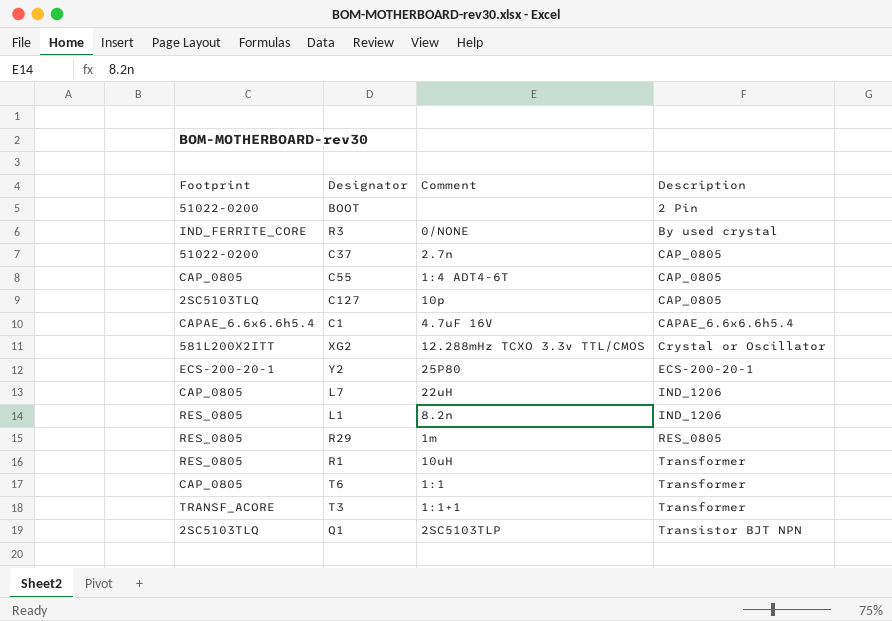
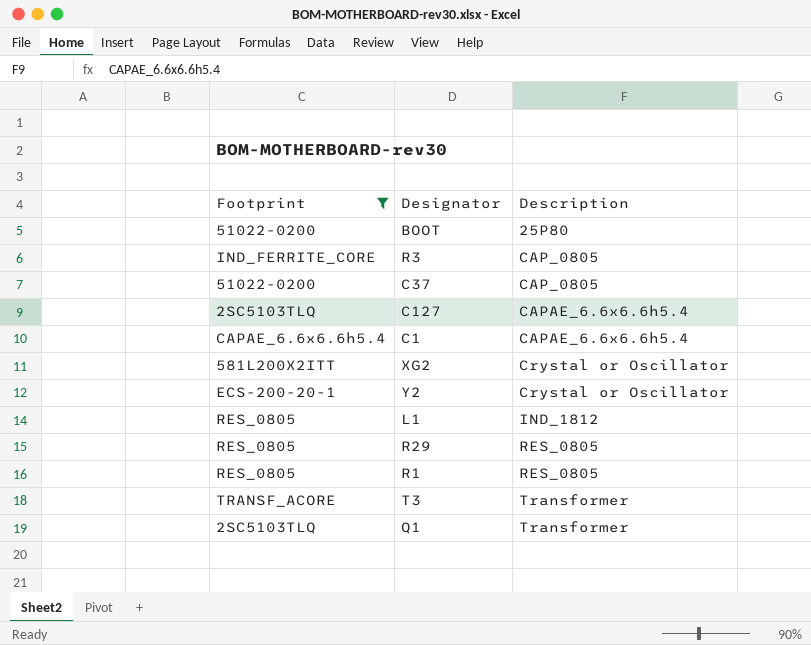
filter: none -> Footprint != CAP_0805
column Comment | position: 3 -> none
BOOT | Description: 2 Pin -> 25P80
R3 | Description: By used crystal -> CAP_0805
C127 | Description: CAP_0805 -> CAPAE_6.6x6.6h5.4
Y2 | Description: ECS-200-20-1 -> Crystal or Oscillator
L1 | Description: IND_1206 -> IND_1812
R1 | Description: Transformer -> RES_0805
Q1 | Description: Transistor BJT NPN -> Transformer

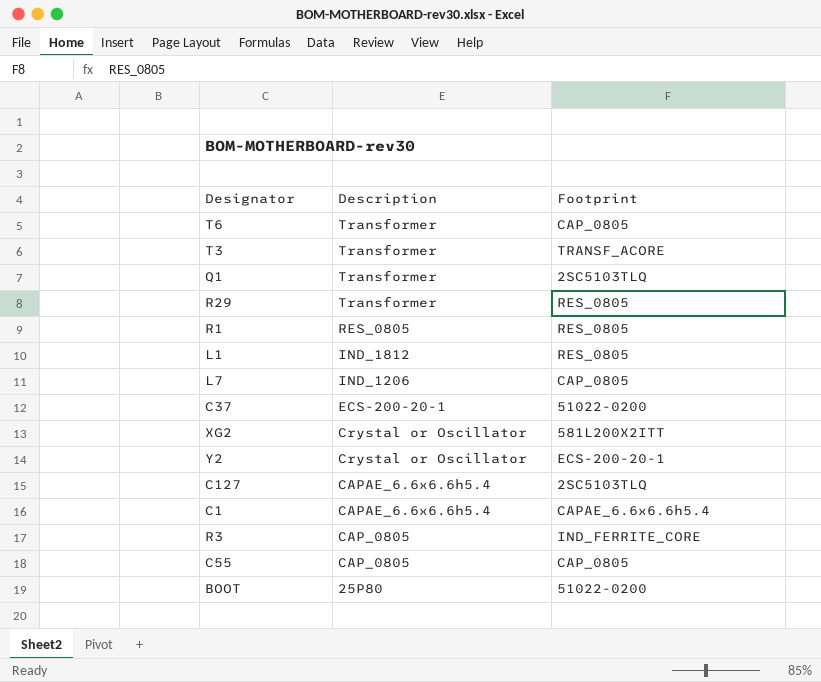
filter: Footprint != CAP_0805 -> none
row order: Description ascending -> Description descending
column Footprint | position: 1 -> 3
R29 | Description: RES_0805 -> Transformer
C37 | Description: CAP_0805 -> ECS-200-20-1

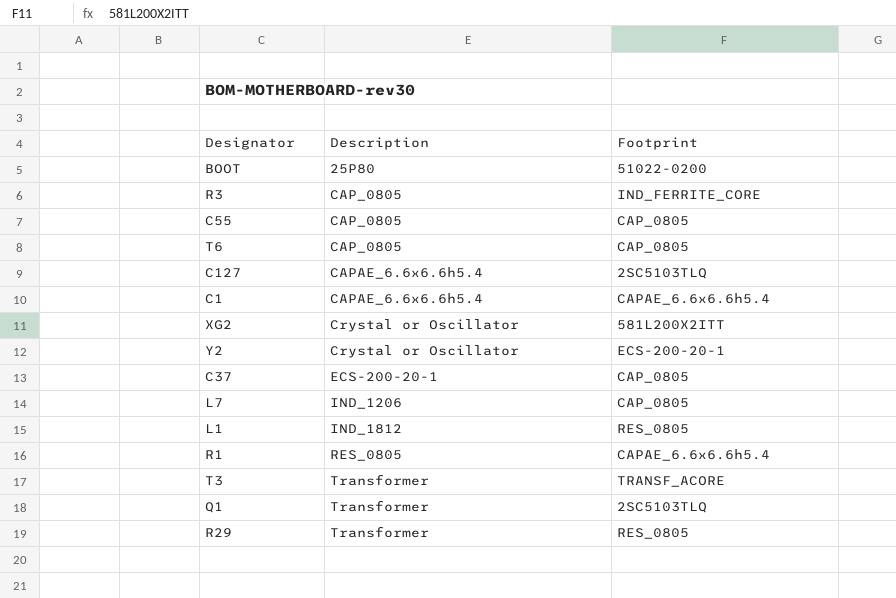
row order: Description descending -> Description ascending
T6 | Description: Transformer -> CAP_0805
C37 | Footprint: 51022-0200 -> CAP_0805
R1 | Footprint: RES_0805 -> CAPAE_6.6x6.6h5.4

